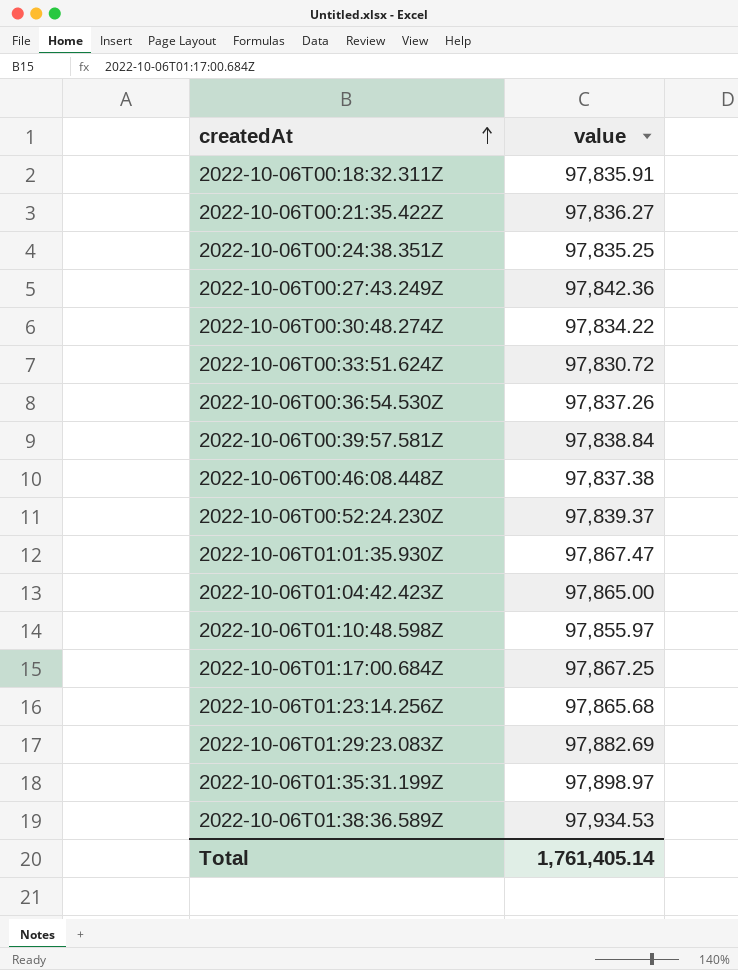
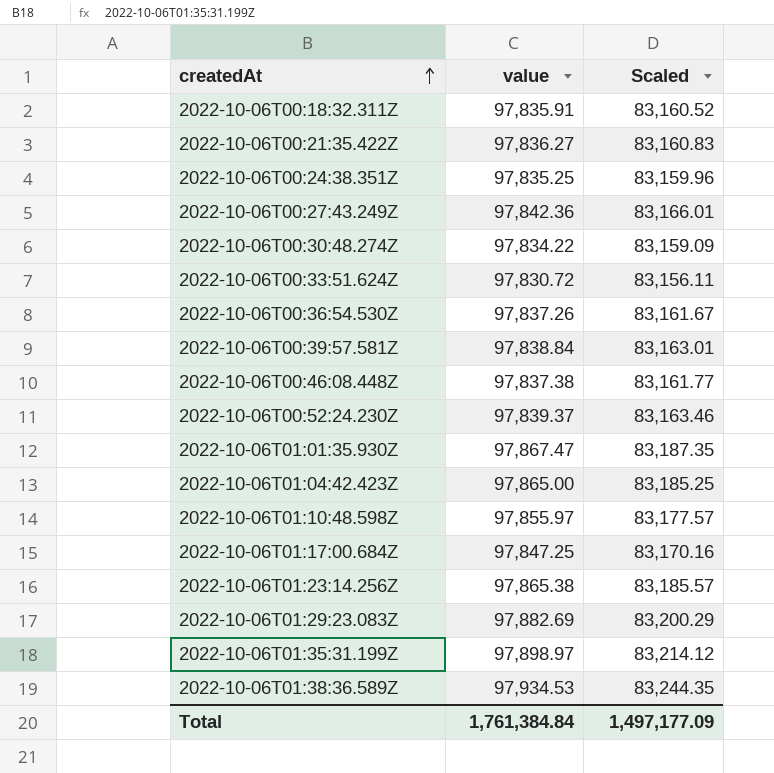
column Scaled | formula: none -> [value] * 0.85
2022-10-06T01:17:00.684Z | value: 97,867.25 -> 97,847.25
2022-10-06T01:23:14.256Z | value: 97,865.68 -> 97,865.38
Total | value: 1,761,405.14 -> 1,761,384.84

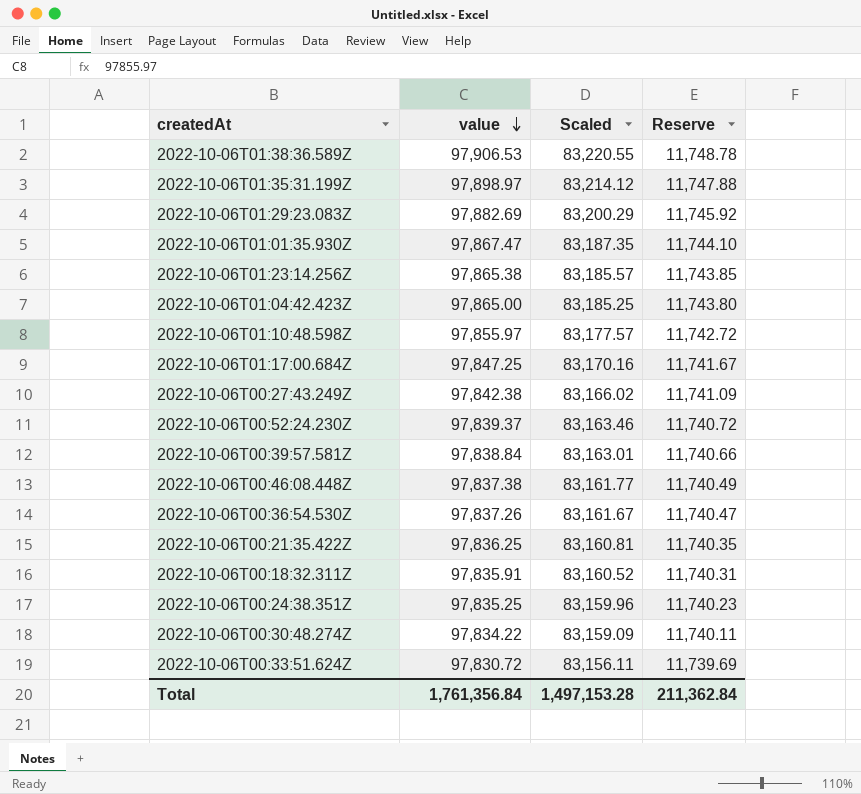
row order: createdAt ascending -> value descending
column Reserve | formula: none -> [value] * 0.12
2022-10-06T01:38:36.589Z | value: 97,934.53 -> 97,906.53
2022-10-06T01:38:36.589Z | Scaled: 83,244.35 -> 83,220.55
2022-10-06T00:27:43.249Z | value: 97,842.36 -> 97,842.38
2022-10-06T00:27:43.249Z | Scaled: 83,166.01 -> 83,166.02
2022-10-06T00:21:35.422Z | value: 97,836.27 -> 97,836.25
2022-10-06T00:21:35.422Z | Scaled: 83,160.83 -> 83,160.81
Total | value: 1,761,384.84 -> 1,761,356.84
Total | Scaled: 1,497,177.09 -> 1,497,153.28

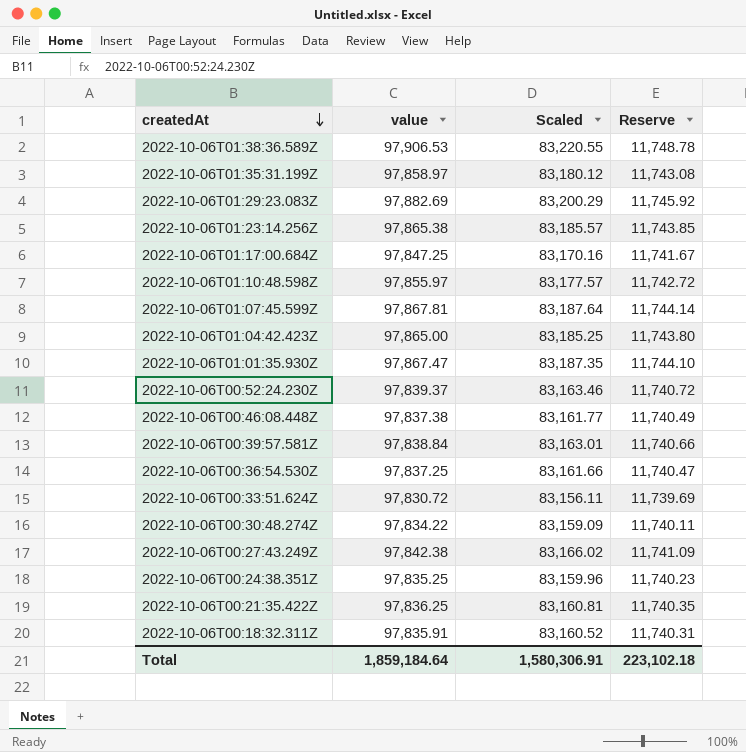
row order: value descending -> createdAt descending
2022-10-06T01:35:31.199Z | value: 97,898.97 -> 97,858.97
2022-10-06T01:35:31.199Z | Scaled: 83,214.12 -> 83,180.12
2022-10-06T01:35:31.199Z | Reserve: 11,747.88 -> 11,743.08
row 2022-10-06T01:07:45.599Z: none -> 97,867.81 | 83,187.64 | 11,744.14
2022-10-06T00:36:54.530Z | value: 97,837.26 -> 97,837.25
2022-10-06T00:36:54.530Z | Scaled: 83,161.67 -> 83,161.66
Total | value: 1,761,356.84 -> 1,859,184.64
Total | Scaled: 1,497,153.28 -> 1,580,306.91
Total | Reserve: 211,362.84 -> 223,102.18

